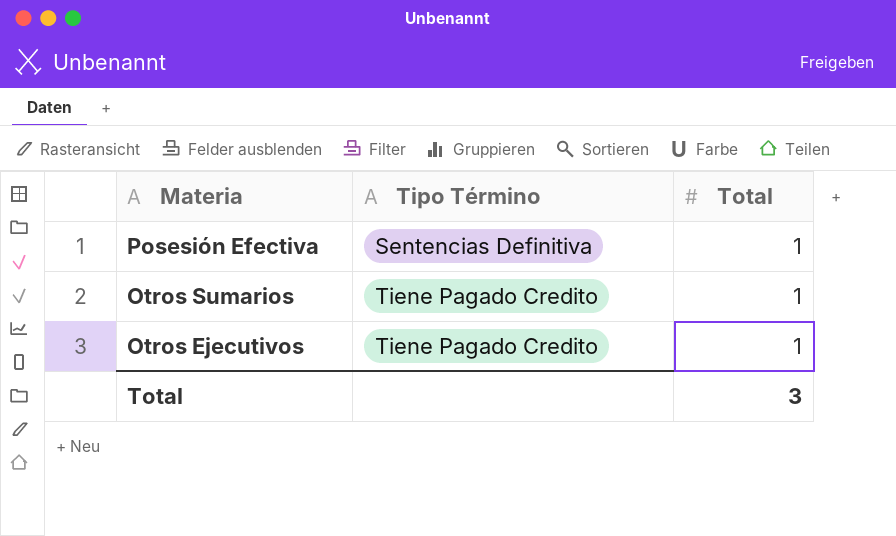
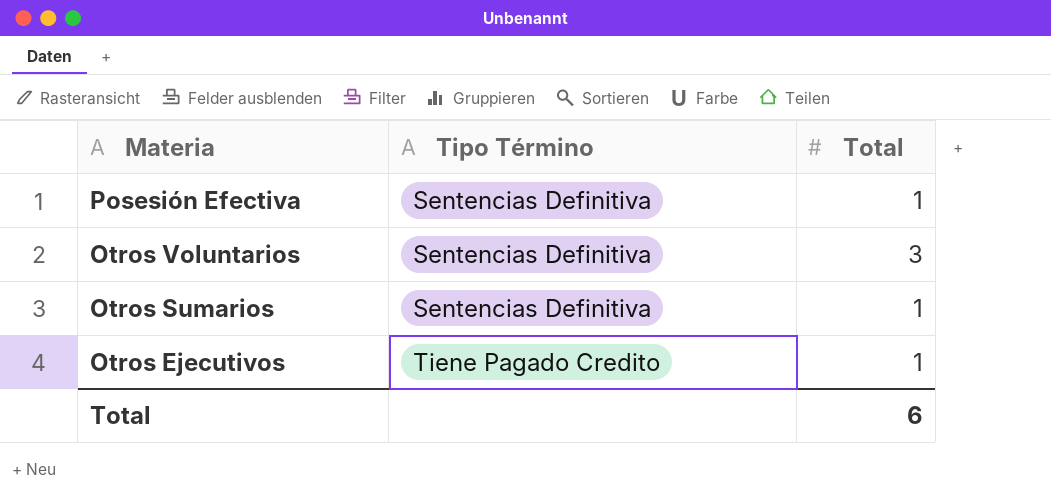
row Otros Voluntarios: none -> Sentencias Definitiva | 3
Otros Sumarios | Tipo Término: Tiene Pagado Credito -> Sentencias Definitiva
Total | Total: 3 -> 6

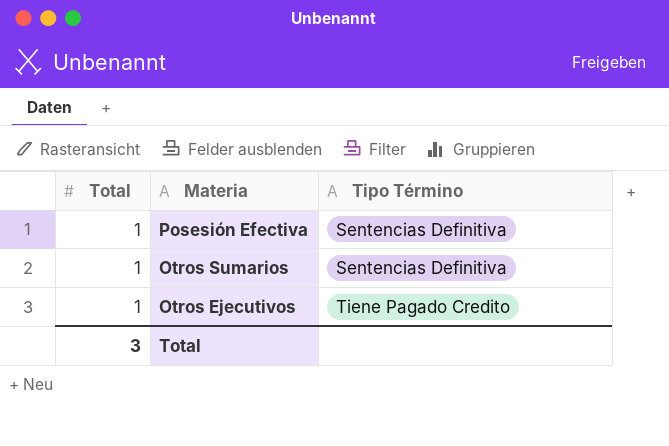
column Total | position: 3 -> 1
row Otros Voluntarios: Sentencias Definitiva | 3 -> none
Total | Total: 6 -> 3

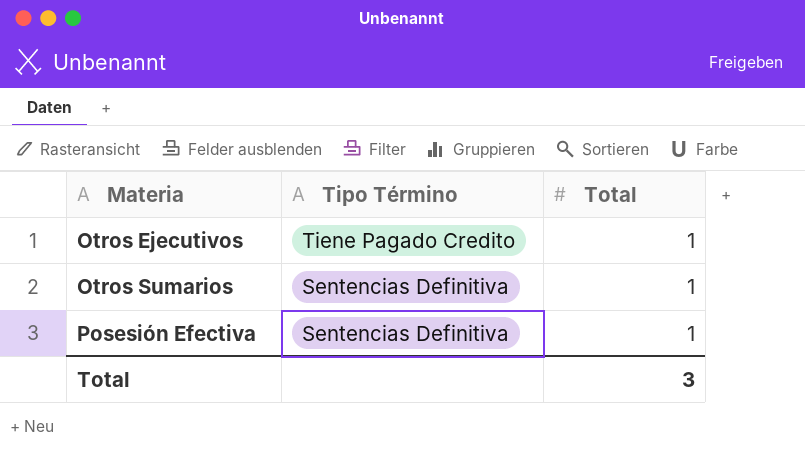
row order: Materia descending -> Materia ascending
column Total | position: 1 -> 3

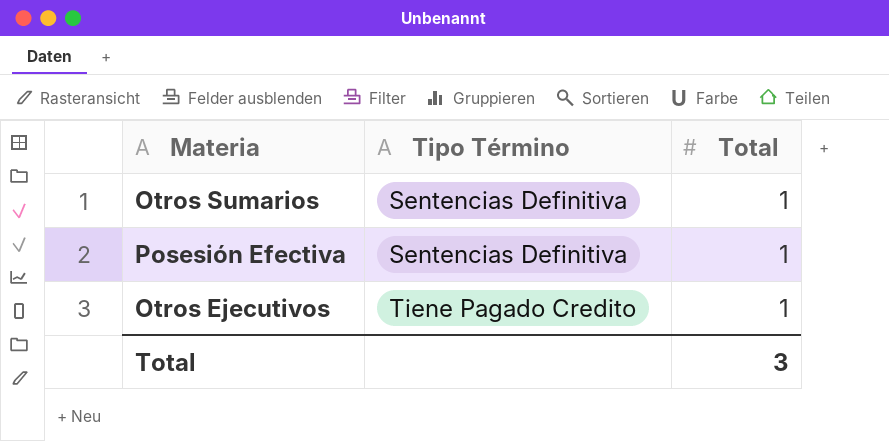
row order: Materia ascending -> Tipo Término ascending

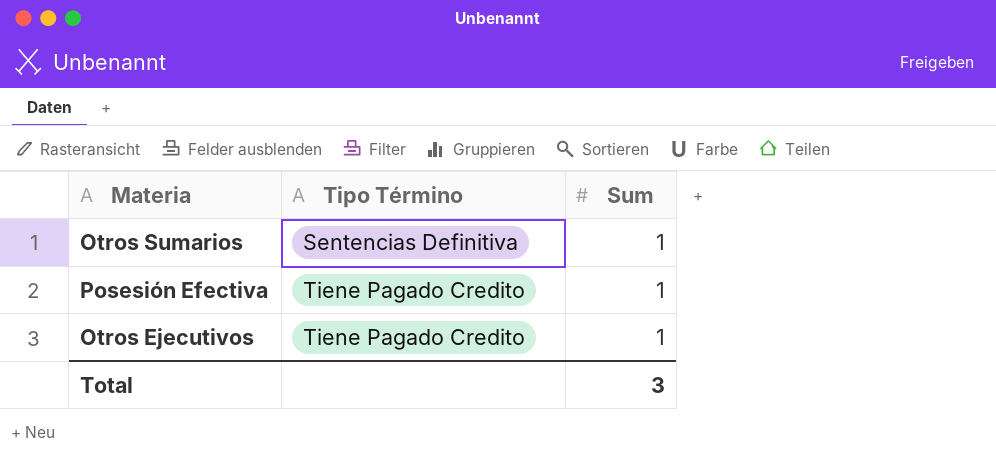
column name: Total -> Sum
Posesión Efectiva | Tipo Término: Sentencias Definitiva -> Tiene Pagado Credito

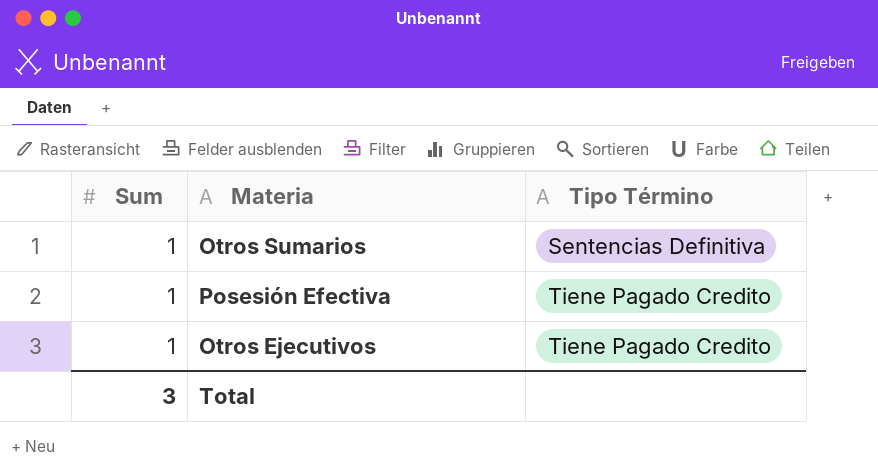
column Sum | position: 3 -> 1

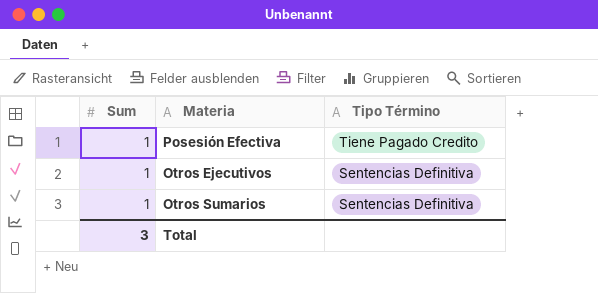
row order: Tipo Término ascending -> Tipo Término descending
Otros Ejecutivos | Tipo Término: Tiene Pagado Credito -> Sentencias Definitiva

